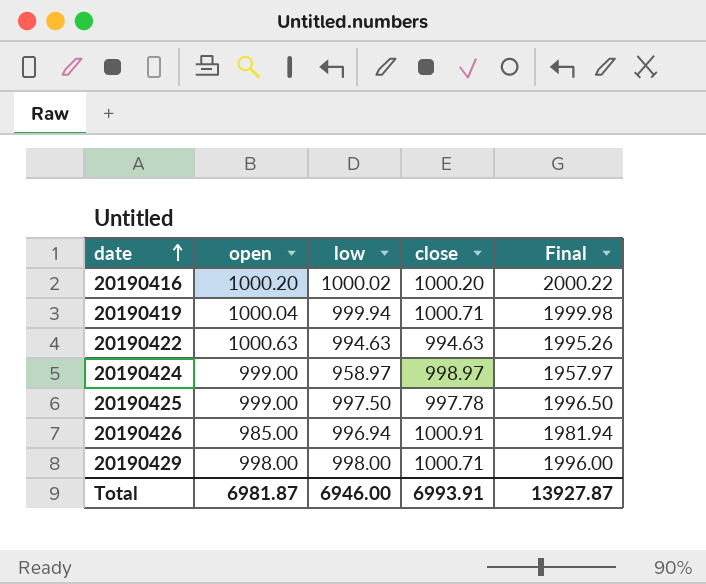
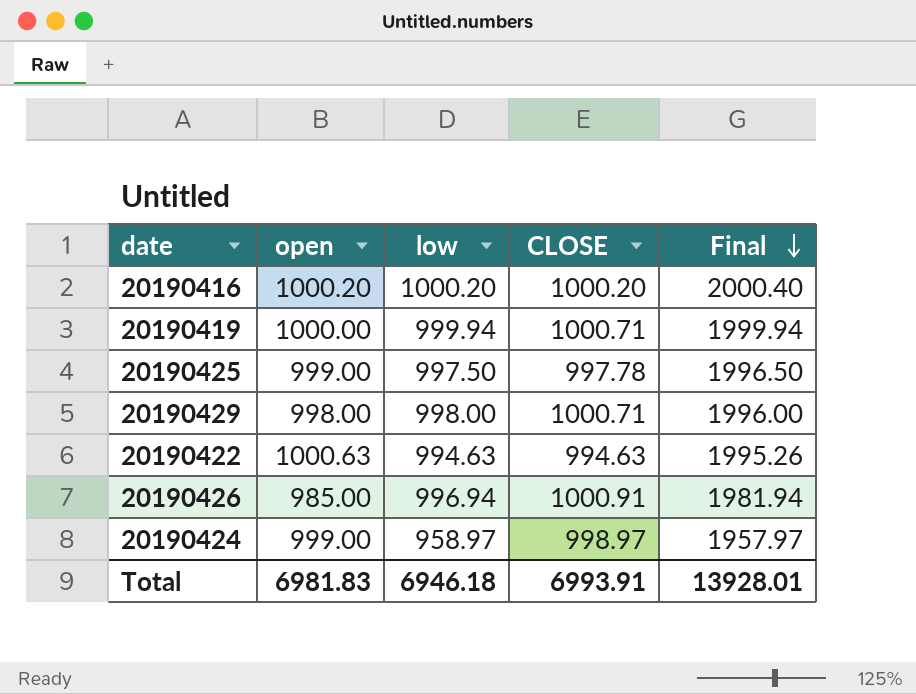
row order: date ascending -> Final descending
column name: close -> CLOSE
20190416 | low: 1000.02 -> 1000.20
20190416 | Final: 2000.22 -> 2000.40
20190419 | open: 1000.04 -> 1000.00
20190419 | Final: 1999.98 -> 1999.94
Total | open: 6981.87 -> 6981.83
Total | low: 6946.00 -> 6946.18
Total | Final: 13927.87 -> 13928.01

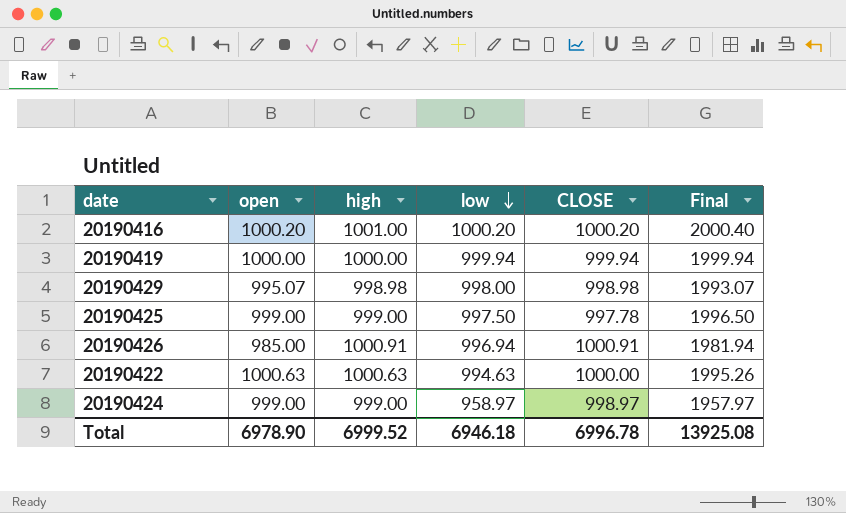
row order: Final descending -> low descending
column high | position: none -> 3
20190419 | CLOSE: 1000.71 -> 999.94
20190429 | open: 998.00 -> 995.07
20190429 | CLOSE: 1000.71 -> 998.98
20190429 | Final: 1996.00 -> 1993.07
20190422 | CLOSE: 994.63 -> 1000.00
Total | open: 6981.83 -> 6978.90
Total | CLOSE: 6993.91 -> 6996.78
Total | Final: 13928.01 -> 13925.08

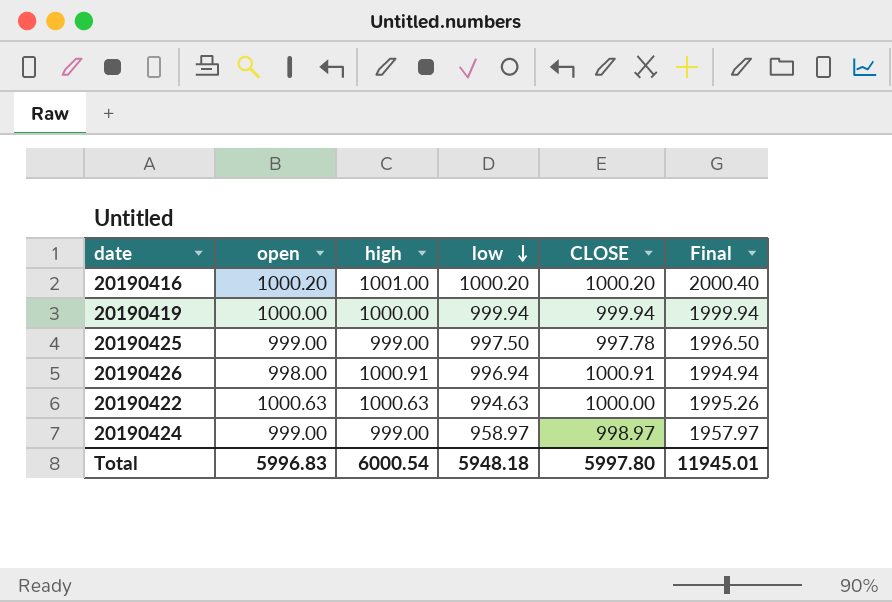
row 20190429: 995.07 | 998.98 | 998.00 | 998.98 | 1993.07 -> none
20190426 | open: 985.00 -> 998.00
20190426 | Final: 1981.94 -> 1994.94
Total | open: 6978.90 -> 5996.83
Total | high: 6999.52 -> 6000.54
Total | low: 6946.18 -> 5948.18
Total | CLOSE: 6996.78 -> 5997.80
Total | Final: 13925.08 -> 11945.01

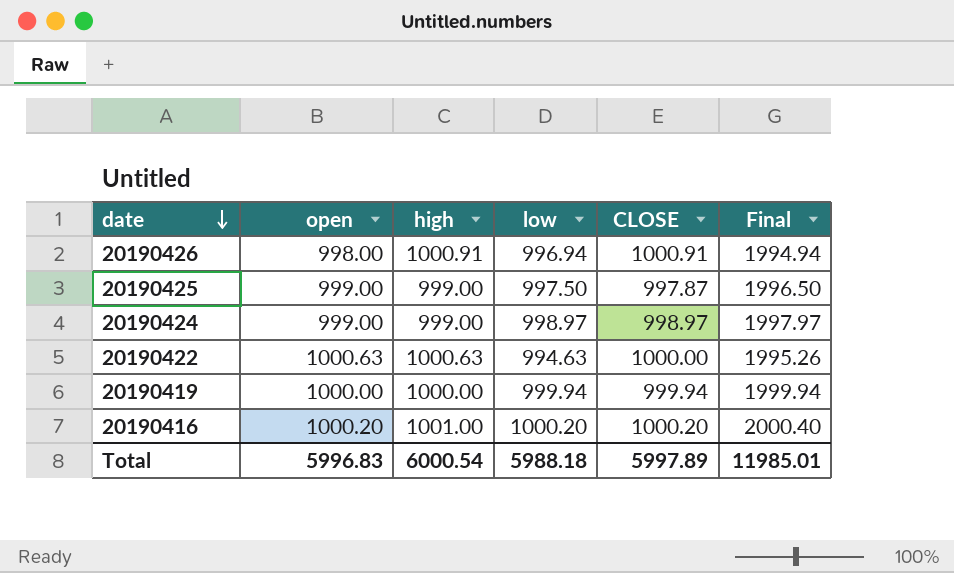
row order: low descending -> date descending
20190425 | CLOSE: 997.78 -> 997.87
20190424 | low: 958.97 -> 998.97
20190424 | Final: 1957.97 -> 1997.97
Total | low: 5948.18 -> 5988.18
Total | CLOSE: 5997.80 -> 5997.89
Total | Final: 11945.01 -> 11985.01

